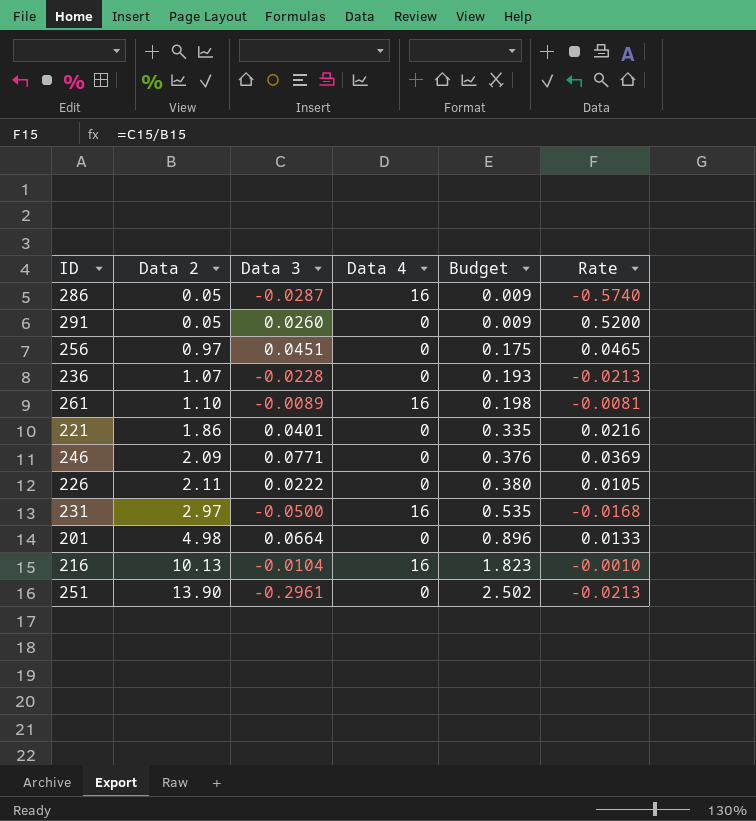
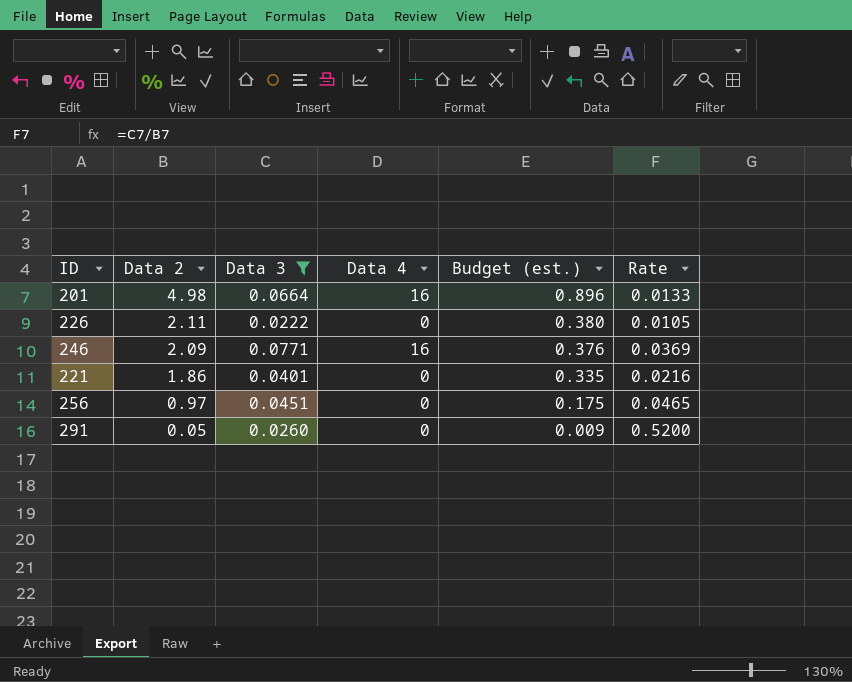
filter: none -> Data 3 >= 0.0222
row order: Data 2 ascending -> Data 2 descending
column name: Budget -> Budget (est.)
201 | Data 4: 0 -> 16
246 | Data 4: 0 -> 16

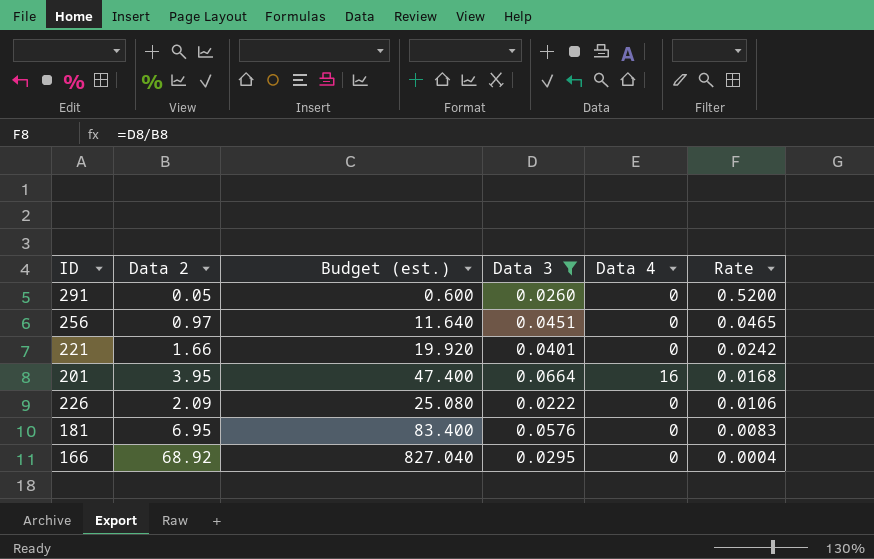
row order: Data 2 descending -> Rate descending
column Budget (est.) | formula: [Data 2] * 0.18 -> [Data 2] * 12
column Budget (est.) | position: 5 -> 3
row 246: 2.09 | 0.0771 | 16 | 0.376 | 0.0369 -> none
221 | Data 2: 1.86 -> 1.66
221 | Rate: 0.0216 -> 0.0242
201 | Data 2: 4.98 -> 3.95
201 | Rate: 0.0133 -> 0.0168
226 | Data 2: 2.11 -> 2.09
226 | Rate: 0.0105 -> 0.0106
row 181: none -> 6.95 | 83.400 | 0.0576 | 0 | 0.0083
row 166: none -> 68.92 | 827.040 | 0.0295 | 0 | 0.0004

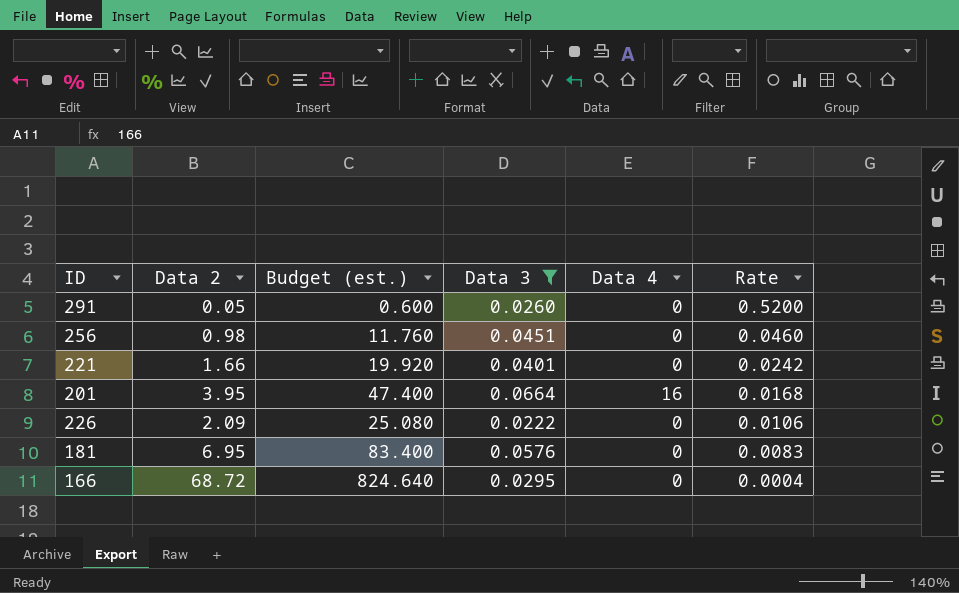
256 | Data 2: 0.97 -> 0.98
256 | Budget (est.): 11.640 -> 11.760
256 | Rate: 0.0465 -> 0.0460
166 | Data 2: 68.92 -> 68.72
166 | Budget (est.): 827.040 -> 824.640

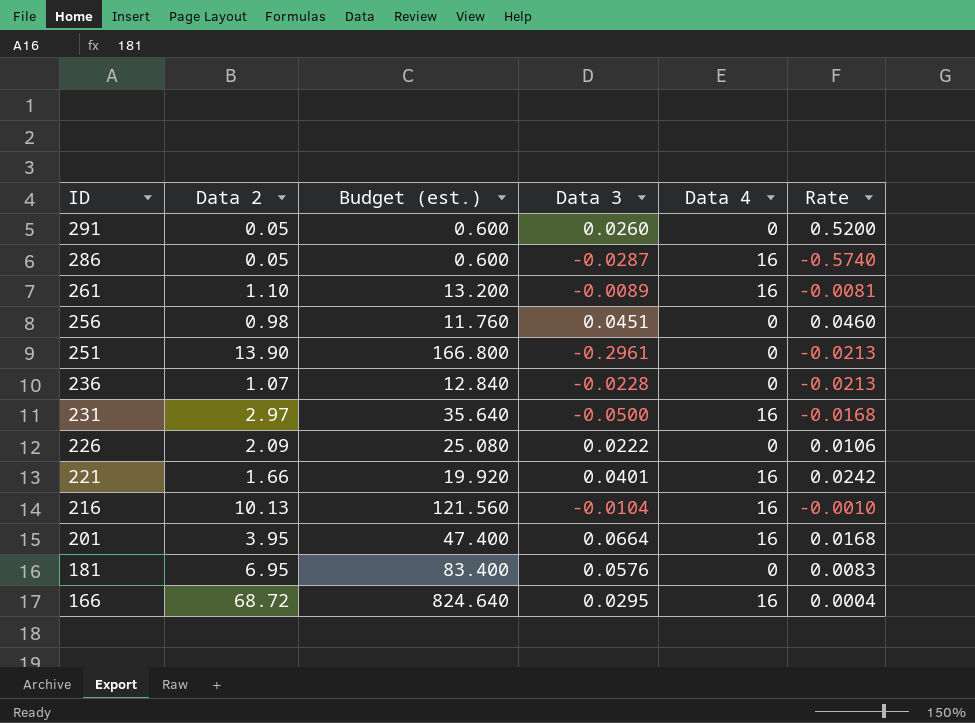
filter: Data 3 >= 0.0222 -> none
row order: Rate descending -> ID descending
221 | Data 4: 0 -> 16
166 | Data 4: 0 -> 16

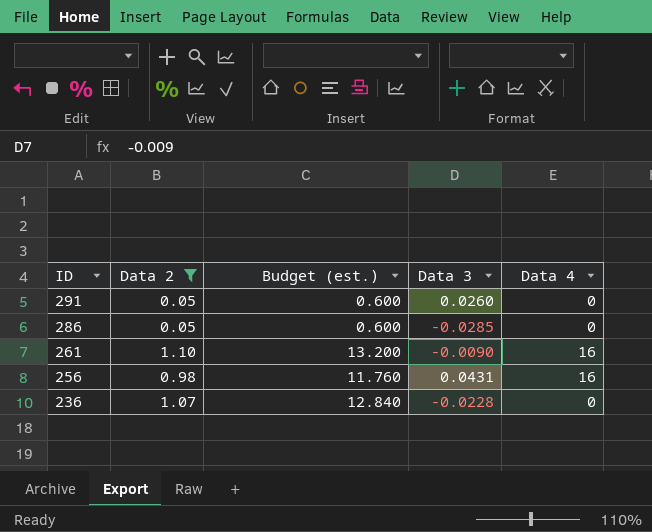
filter: none -> Data 2 <= 1.10
column Rate | formula: [Data 3] / [Data 2] -> none
286 | Data 3: -0.0287 -> -0.0285
286 | Data 4: 16 -> 0
261 | Data 3: -0.0089 -> -0.0090
256 | Data 3: 0.0451 -> 0.0431
256 | Data 4: 0 -> 16

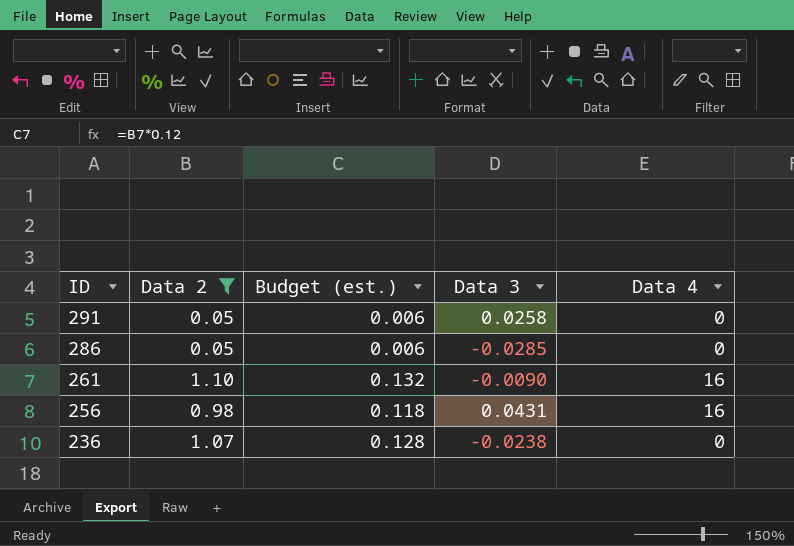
column Budget (est.) | formula: [Data 2] * 12 -> [Data 2] * 0.12
291 | Data 3: 0.0260 -> 0.0258
236 | Data 3: -0.0228 -> -0.0238

